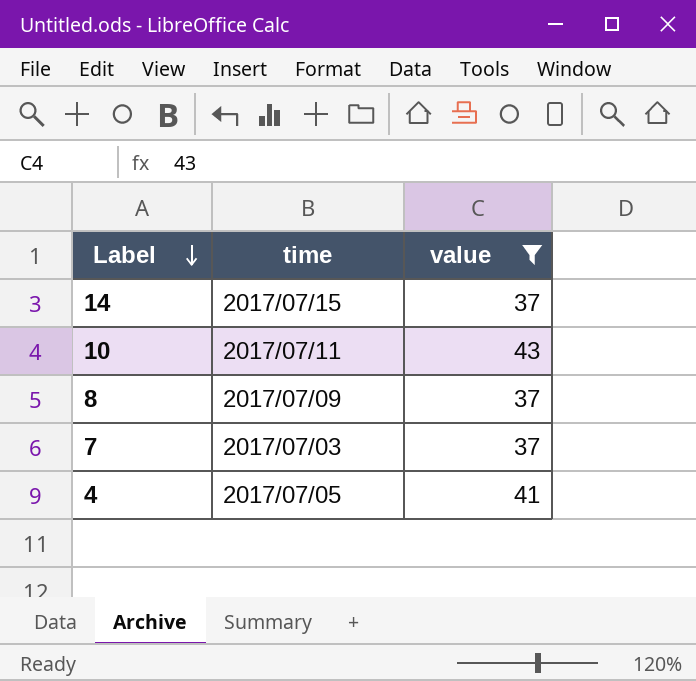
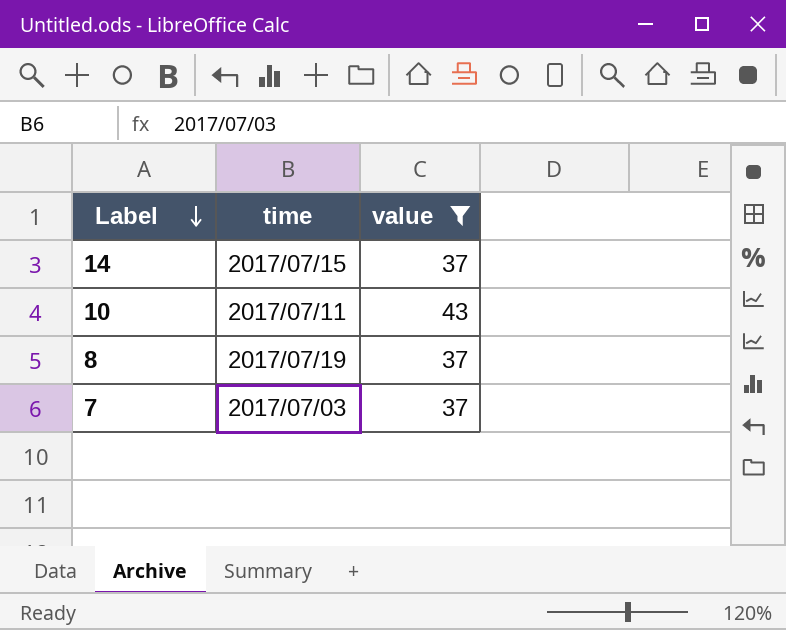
row 4: 2017/07/05 | 41 -> none
8 | time: 2017/07/09 -> 2017/07/19

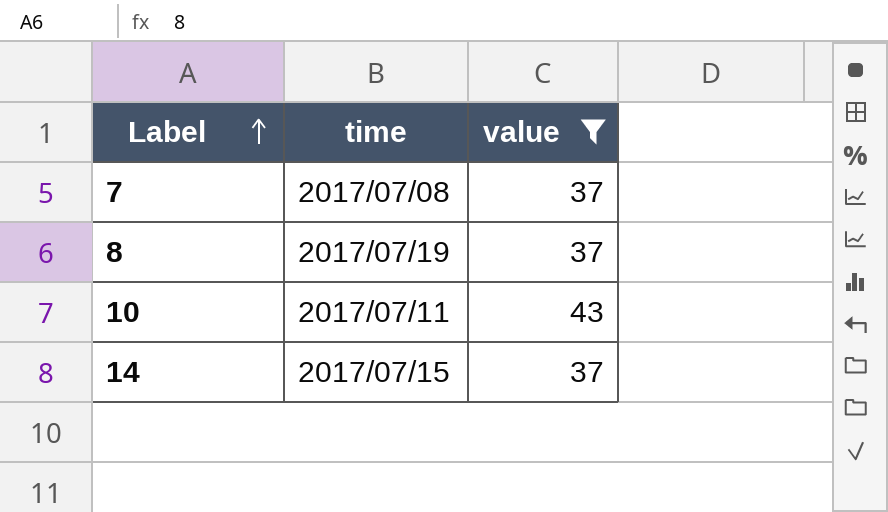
row order: Label descending -> Label ascending
7 | time: 2017/07/03 -> 2017/07/08

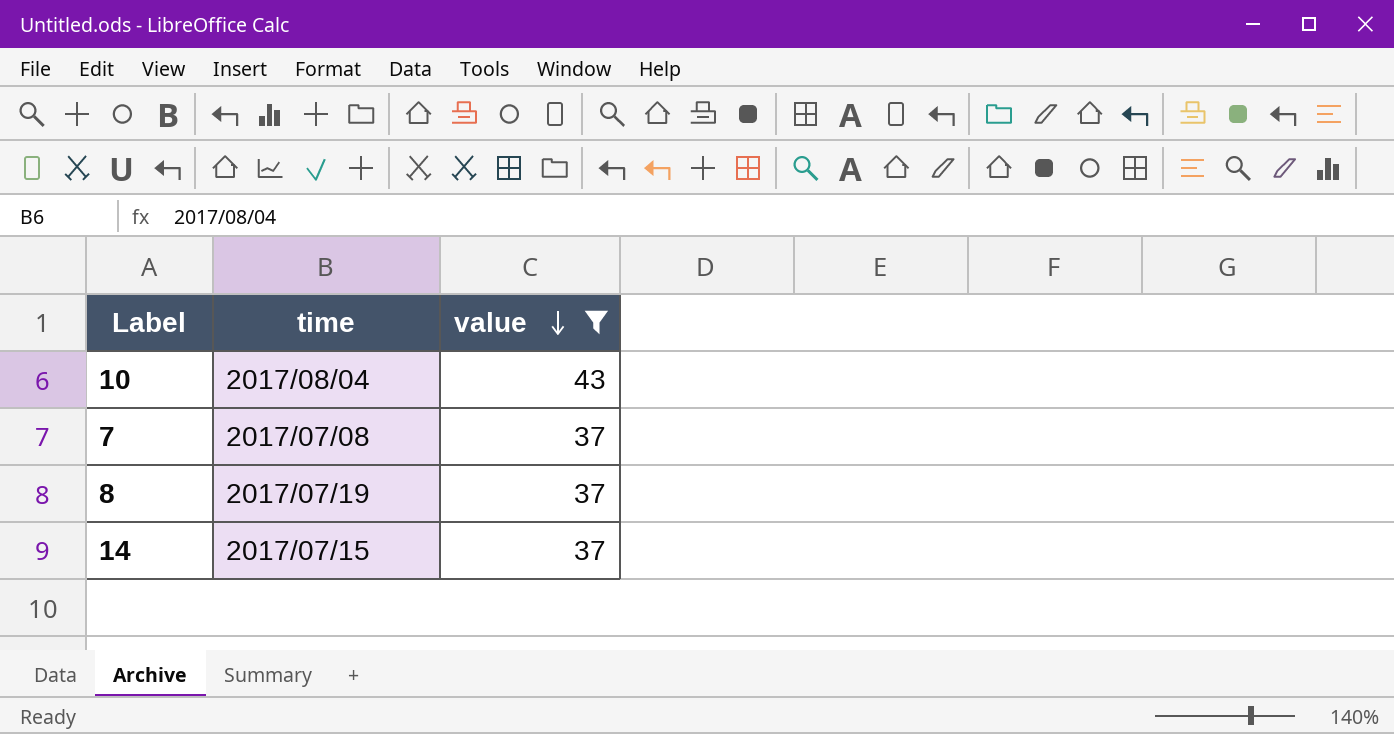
row order: Label ascending -> value descending
10 | time: 2017/07/11 -> 2017/08/04

